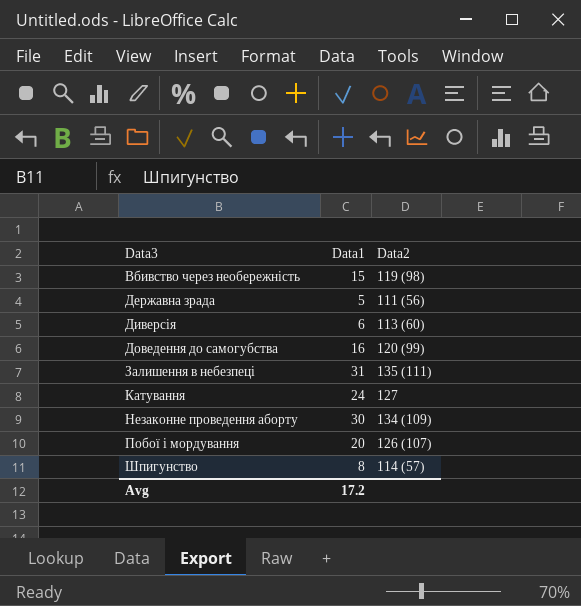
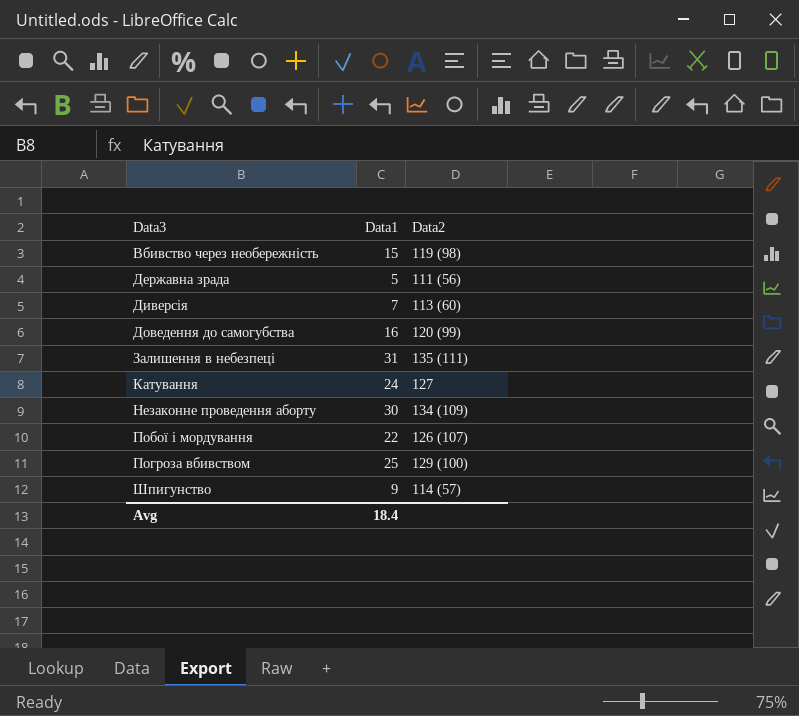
Диверсія | Data1: 6 -> 7
Побої і мордування | Data1: 20 -> 22
row Погроза вбивством: none -> 25 | 129 (100)
Шпигунство | Data1: 8 -> 9
Avg | Data1: 17.2 -> 18.4

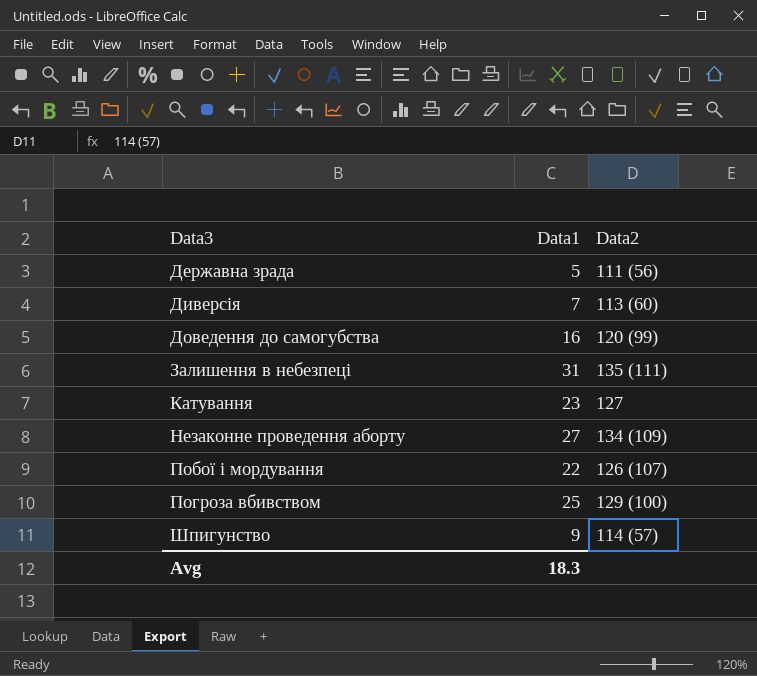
row Вбивство через необережність: 15 | 119 (98) -> none
Катування | Data1: 24 -> 23
Незаконне проведення аборту | Data1: 30 -> 27
Avg | Data1: 18.4 -> 18.3

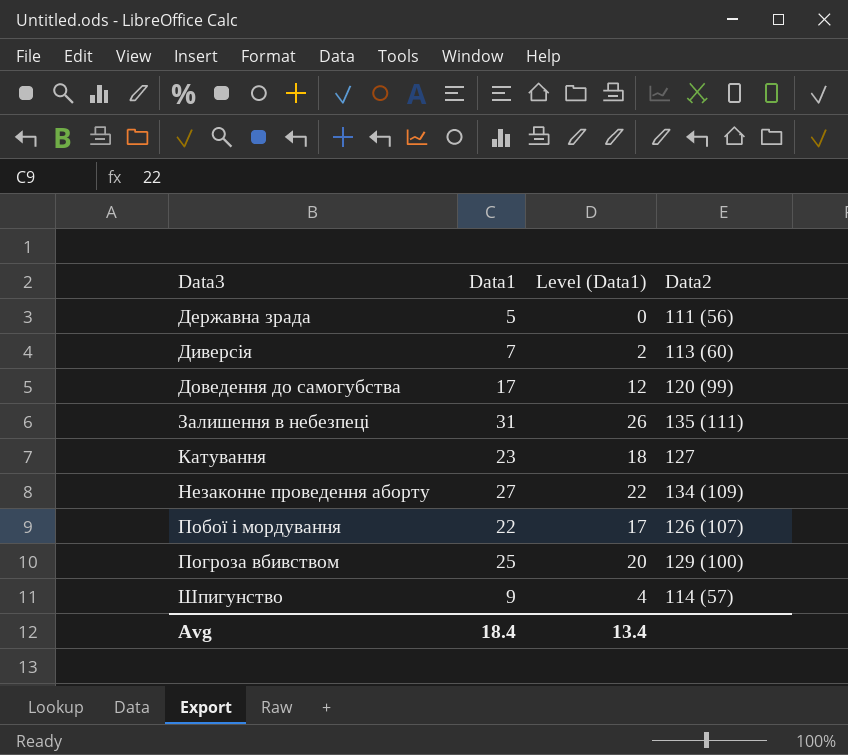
column Level (Data1) | formula: none -> [Data1] - 5
Доведення до самогубства | Data1: 16 -> 17
Avg | Data1: 18.3 -> 18.4

